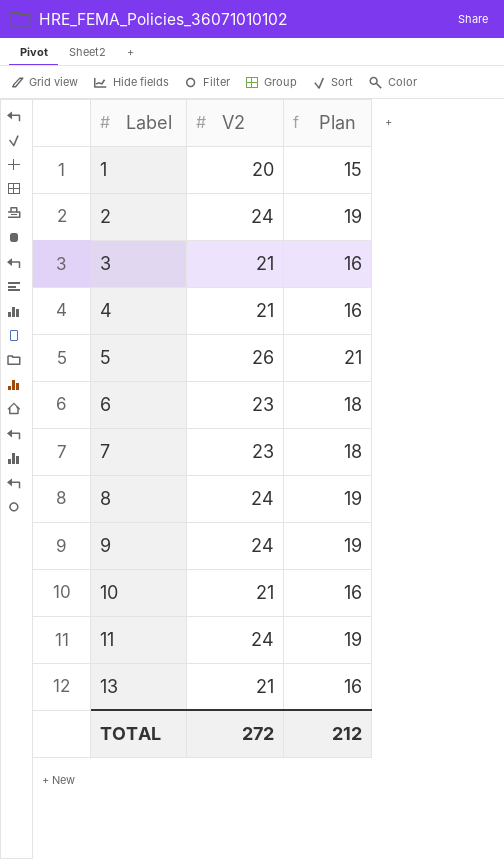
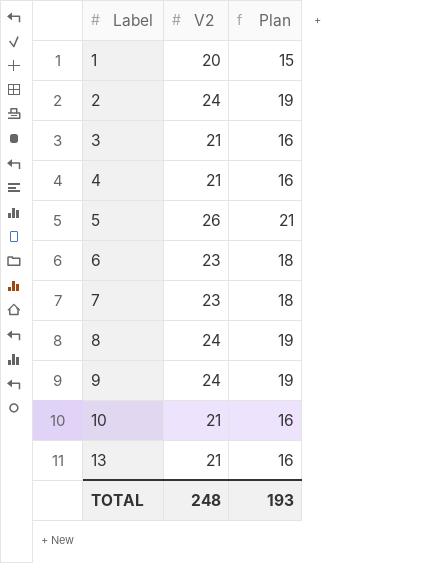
row 11: 24 | 19 -> none
TOTAL | V2: 272 -> 248
TOTAL | Plan: 212 -> 193

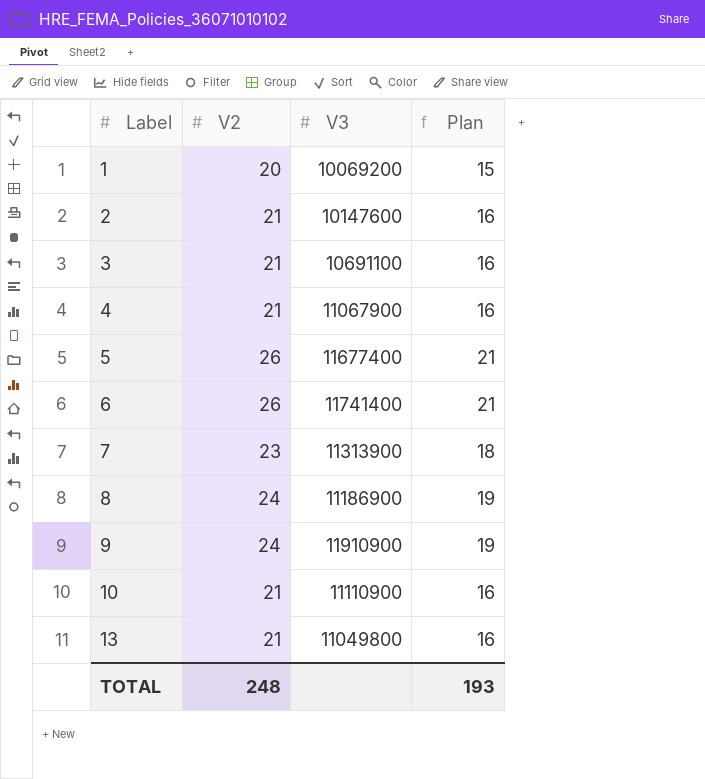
column V3 | position: none -> 3
2 | V2: 24 -> 21
2 | Plan: 19 -> 16
6 | V2: 23 -> 26
6 | Plan: 18 -> 21

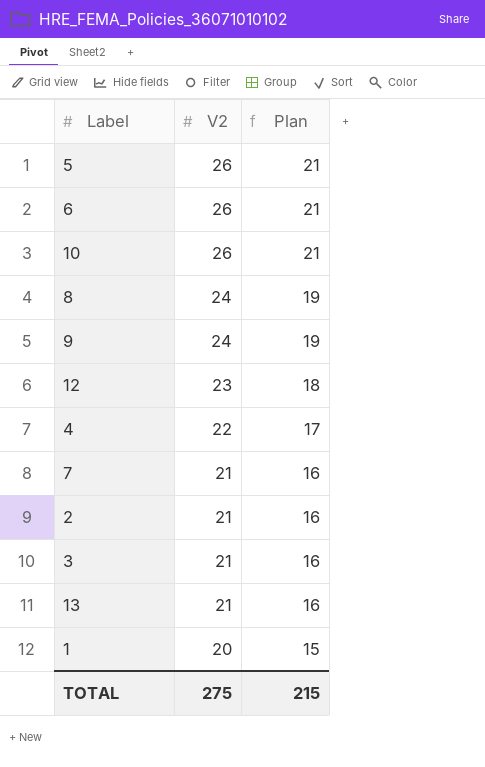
row order: Label ascending -> V2 descending
column V3 | position: 3 -> none
10 | V2: 21 -> 26
10 | Plan: 16 -> 21
row 12: none -> 23 | 18
4 | V2: 21 -> 22
4 | Plan: 16 -> 17
7 | V2: 23 -> 21
7 | Plan: 18 -> 16
TOTAL | V2: 248 -> 275
TOTAL | Plan: 193 -> 215

